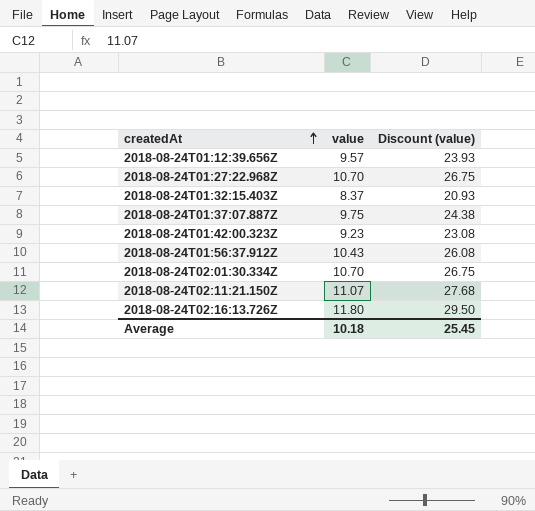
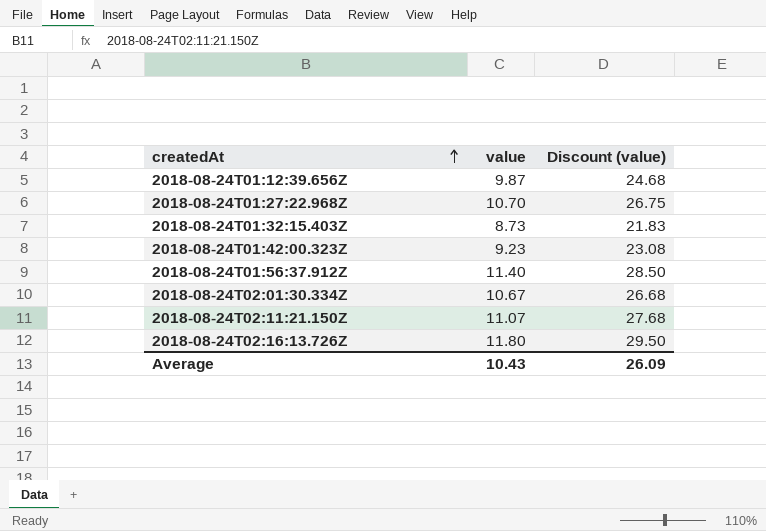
row 2018-08-24T01:37:07.887Z: 9.75 | 24.38 -> none
2018-08-24T01:12:39.656Z | value: 9.57 -> 9.87
2018-08-24T01:12:39.656Z | Discount (value): 23.93 -> 24.68
2018-08-24T01:32:15.403Z | value: 8.37 -> 8.73
2018-08-24T01:32:15.403Z | Discount (value): 20.93 -> 21.83
2018-08-24T01:56:37.912Z | value: 10.43 -> 11.40
2018-08-24T01:56:37.912Z | Discount (value): 26.08 -> 28.50
2018-08-24T02:01:30.334Z | value: 10.70 -> 10.67
2018-08-24T02:01:30.334Z | Discount (value): 26.75 -> 26.68
Average | value: 10.18 -> 10.43
Average | Discount (value): 25.45 -> 26.09

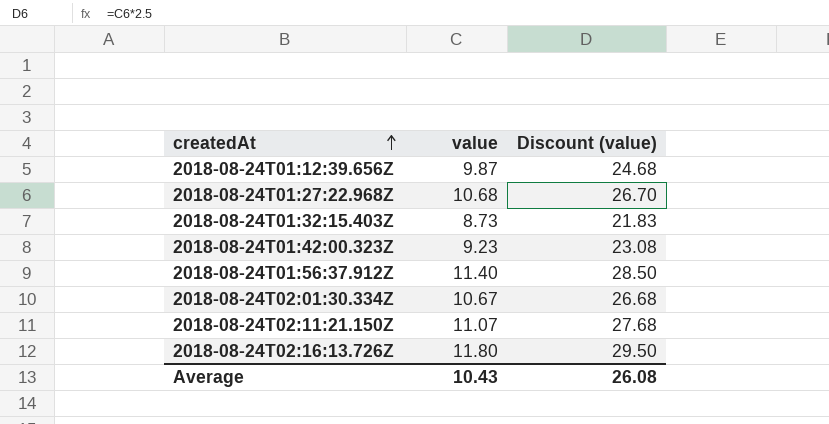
2018-08-24T01:27:22.968Z | value: 10.70 -> 10.68
2018-08-24T01:27:22.968Z | Discount (value): 26.75 -> 26.70
Average | Discount (value): 26.09 -> 26.08

